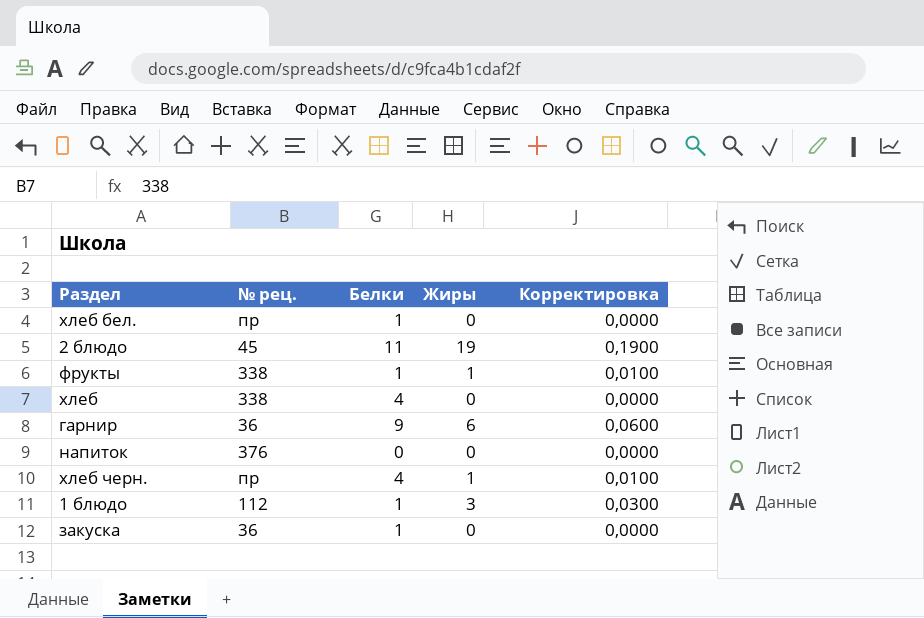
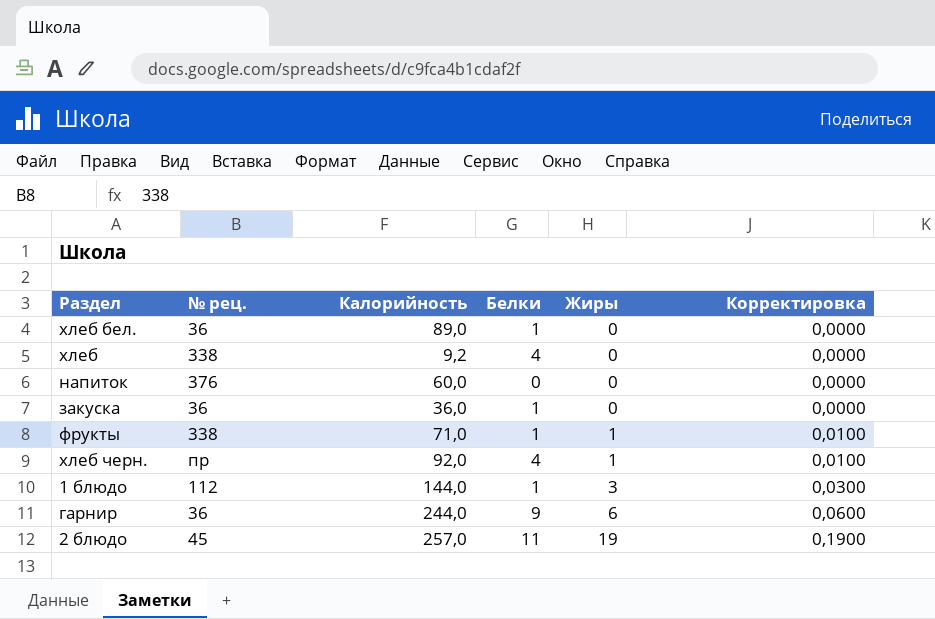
row order: none -> Жиры ascending
column Калорийность | position: none -> 3
хлеб бел. | № рец.: пр -> 36

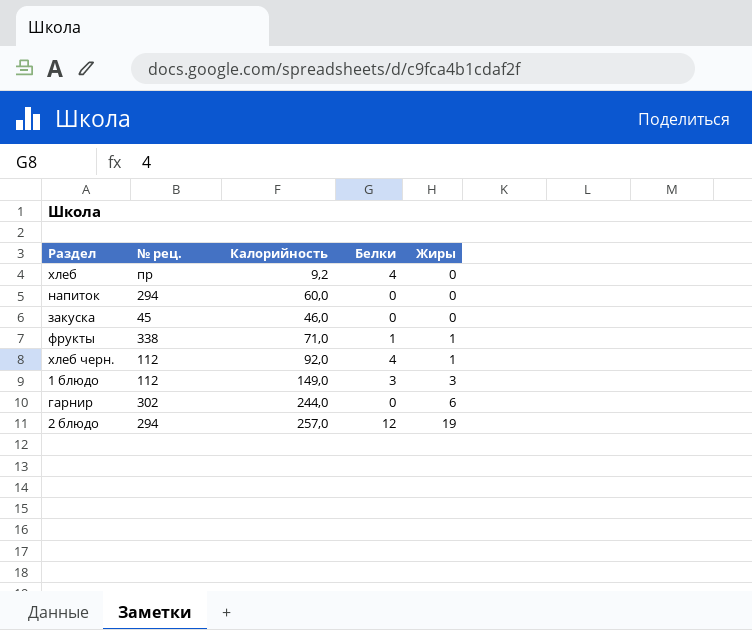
column Корректировка | formula: [Жиры] * 0,01 -> none
row хлеб бел.: 36 | 89,0 | 1 | 0 | 0,0000 -> none
хлеб | № рец.: 338 -> пр
напиток | № рец.: 376 -> 294
закуска | № рец.: 36 -> 45
закуска | Калорийность: 36,0 -> 46,0
закуска | Белки: 1 -> 0
хлеб черн. | № рец.: пр -> 112
1 блюдо | Калорийность: 144,0 -> 149,0
1 блюдо | Белки: 1 -> 3
гарнир | № рец.: 36 -> 302
гарнир | Белки: 9 -> 0
2 блюдо | № рец.: 45 -> 294
2 блюдо | Белки: 11 -> 12

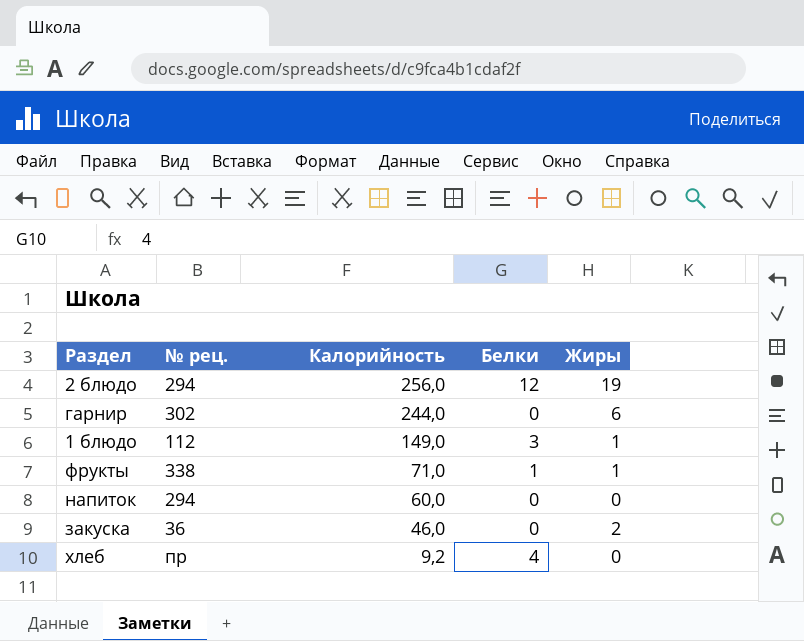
row order: Жиры ascending -> Калорийность descending
row хлеб черн.: 112 | 92,0 | 4 | 1 -> none
2 блюдо | Калорийность: 257,0 -> 256,0
1 блюдо | Жиры: 3 -> 1
закуска | № рец.: 45 -> 36
закуска | Жиры: 0 -> 2

